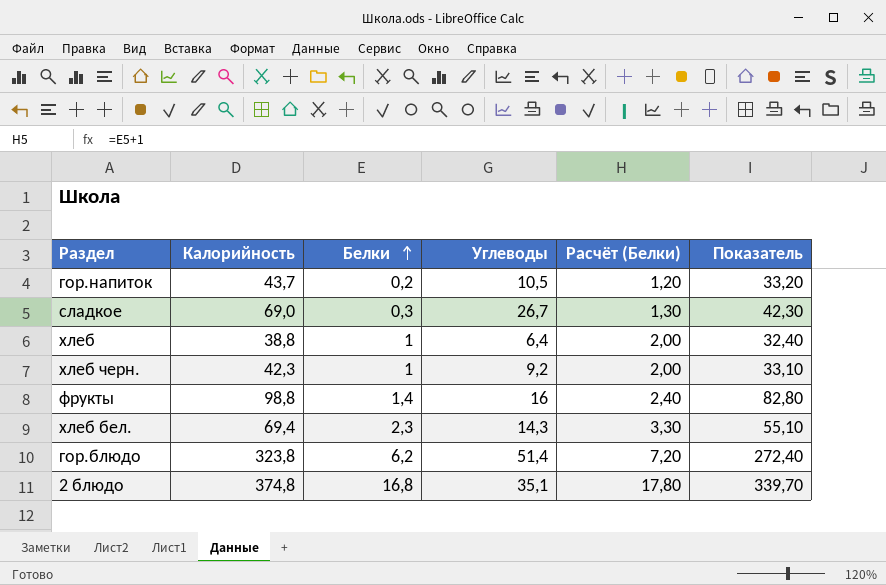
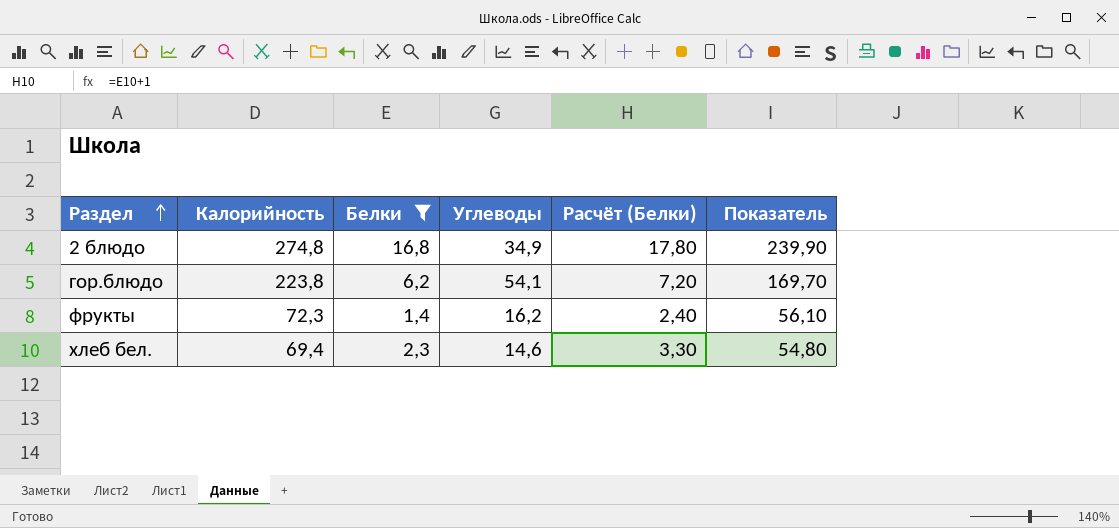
filter: none -> Белки >= 1,4
row order: Белки ascending -> Раздел ascending
2 блюдо | Калорийность: 374,8 -> 274,8
2 блюдо | Углеводы: 35,1 -> 34,9
2 блюдо | Показатель: 339,70 -> 239,90
гор.блюдо | Калорийность: 323,8 -> 223,8
гор.блюдо | Углеводы: 51,4 -> 54,1
гор.блюдо | Показатель: 272,40 -> 169,70
фрукты | Калорийность: 98,8 -> 72,3
фрукты | Углеводы: 16 -> 16,2
фрукты | Показатель: 82,80 -> 56,10
хлеб бел. | Углеводы: 14,3 -> 14,6
хлеб бел. | Показатель: 55,10 -> 54,80

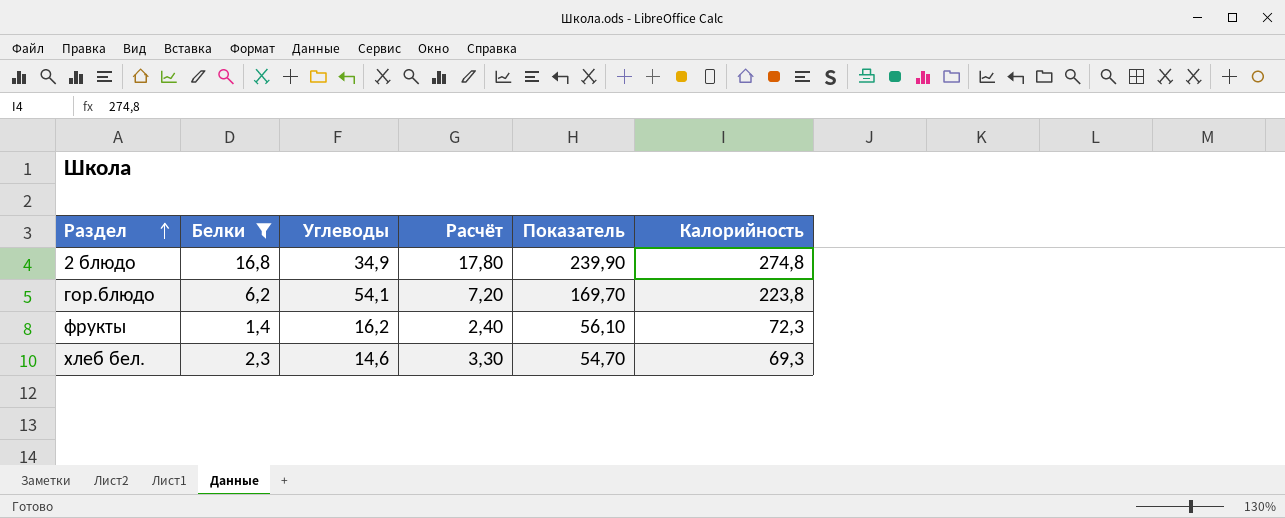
column name: Расчёт (Белки) -> Расчёт
column Калорийность | position: 2 -> 6
хлеб бел. | Показатель: 54,80 -> 54,70
хлеб бел. | Калорийность: 69,4 -> 69,3

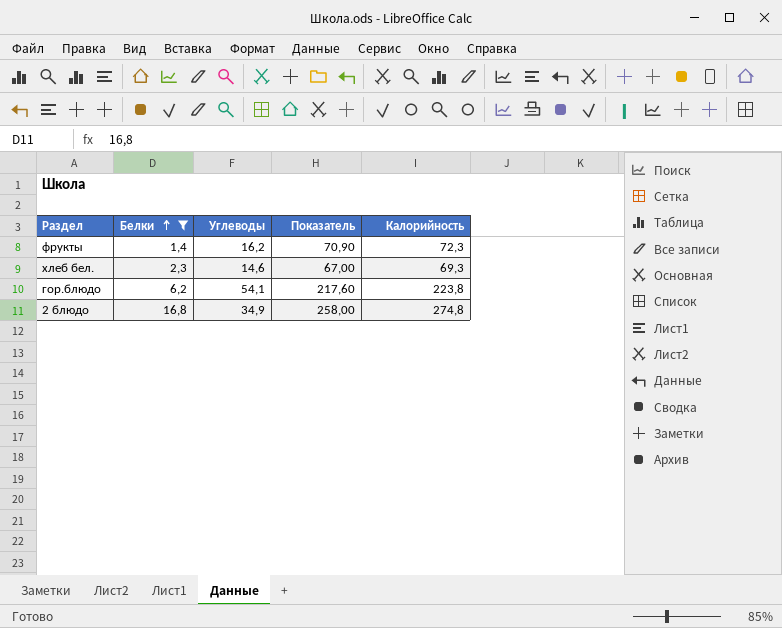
row order: Раздел ascending -> Белки ascending
column Расчёт | formula: [Белки] + 1 -> none
column Показатель | formula: [Калорийность] - [Углеводы] -> [Калорийность] - [Белки]

